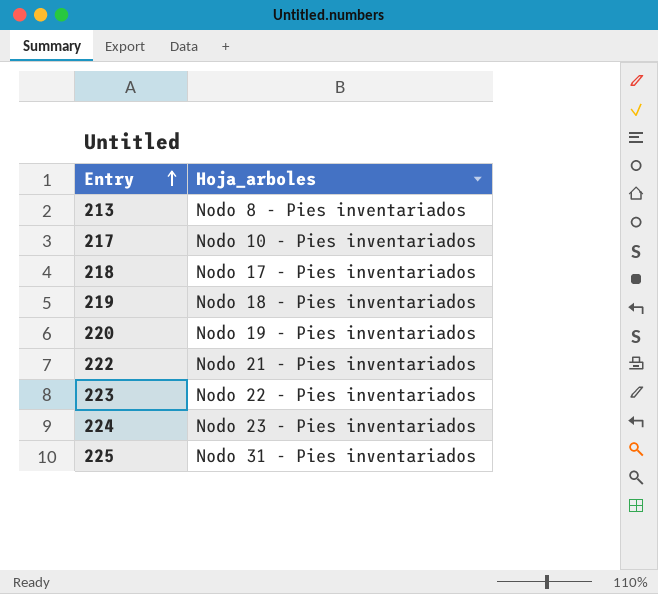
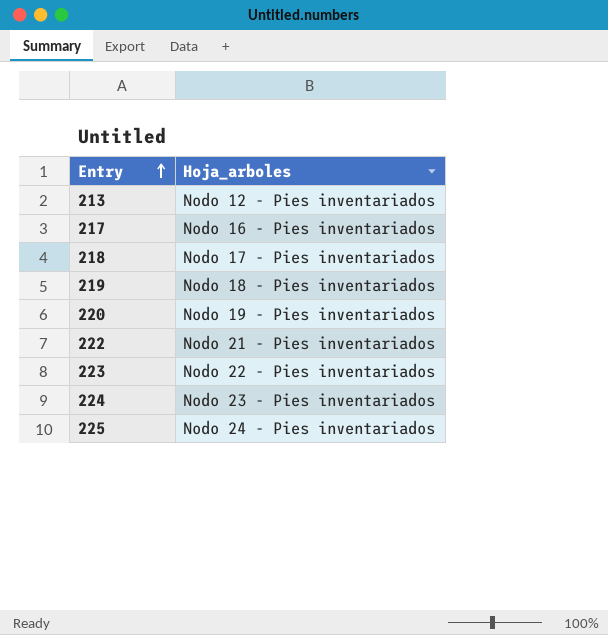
213 | Hoja_arboles: Nodo 8 - Pies inventariados -> Nodo 12 - Pies inventariados
217 | Hoja_arboles: Nodo 10 - Pies inventariados -> Nodo 16 - Pies inventariados
225 | Hoja_arboles: Nodo 31 - Pies inventariados -> Nodo 24 - Pies inventariados

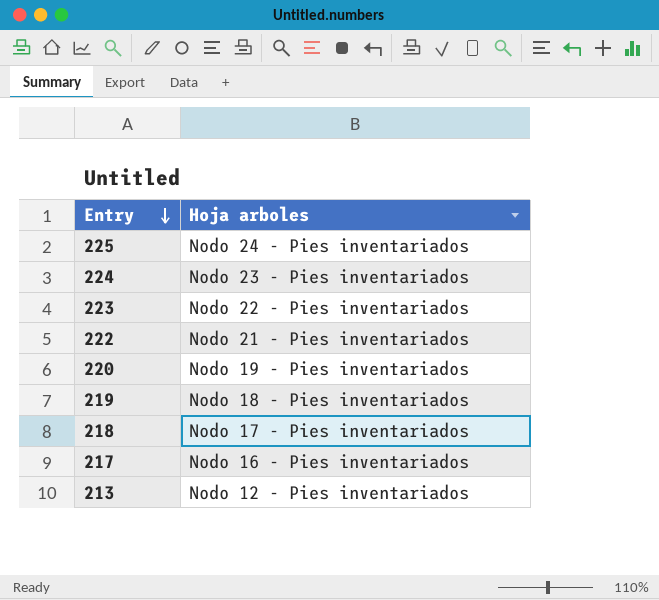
row order: Entry ascending -> Entry descending
column name: Hoja_arboles -> Hoja arboles

